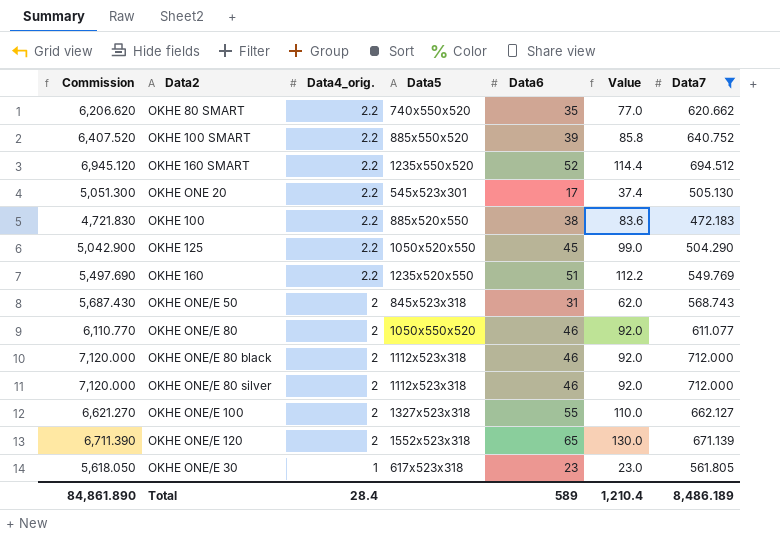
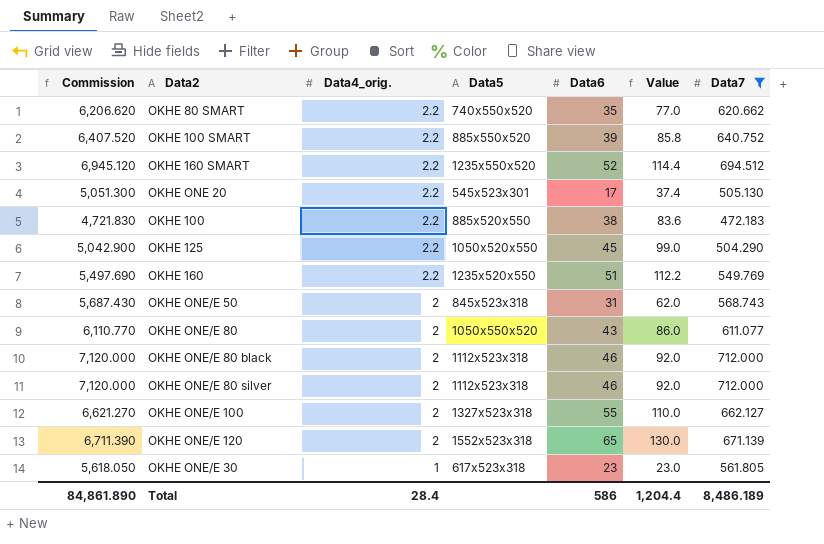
OKHE ONE/E 80 | Data6: 46 -> 43
OKHE ONE/E 80 | Value: 92.0 -> 86.0
Total | Data6: 589 -> 586
Total | Value: 1,210.4 -> 1,204.4

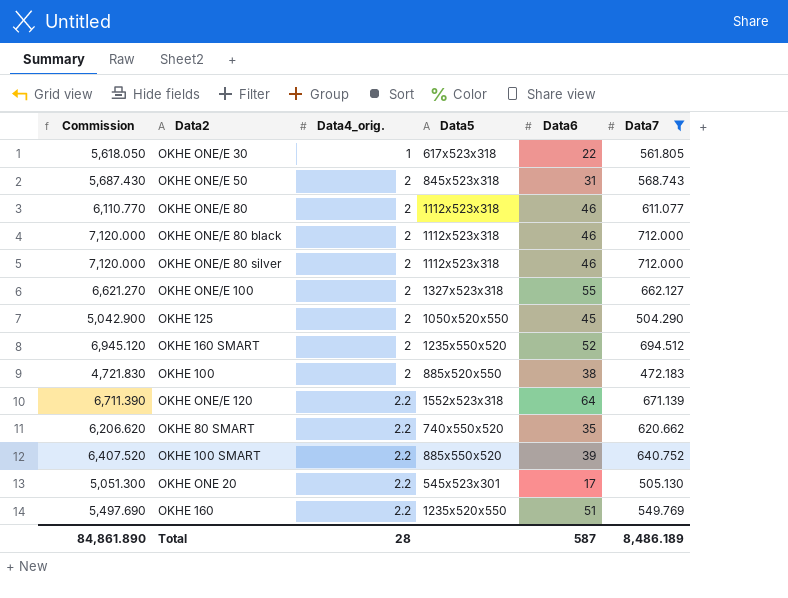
row order: Data4_orig. descending -> Data4_orig. ascending
column Value | formula: [Data4_orig.] * [Data6] -> none
OKHE ONE/E 30 | Data6: 23 -> 22
OKHE ONE/E 80 | Data5: 1050x550x520 -> 1112x523x318
OKHE ONE/E 80 | Data6: 43 -> 46
OKHE 125 | Data4_orig.: 2.2 -> 2
OKHE 160 SMART | Data4_orig.: 2.2 -> 2
OKHE 100 | Data4_orig.: 2.2 -> 2
OKHE ONE/E 120 | Data4_orig.: 2 -> 2.2
OKHE ONE/E 120 | Data6: 65 -> 64
Total | Data4_orig.: 28.4 -> 28
Total | Data6: 586 -> 587

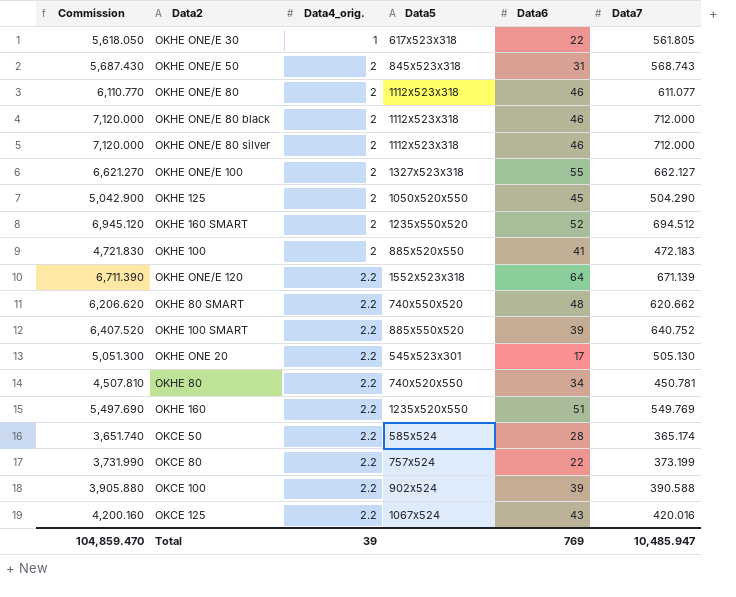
filter: Data7 >= 472.183 -> none
OKHE 100 | Data6: 38 -> 41
OKHE 80 SMART | Data6: 35 -> 48
Total | Commission: 84,861.890 -> 104,859.470
Total | Data4_orig.: 28 -> 39
Total | Data6: 587 -> 769
Total | Data7: 8,486.189 -> 10,485.947

